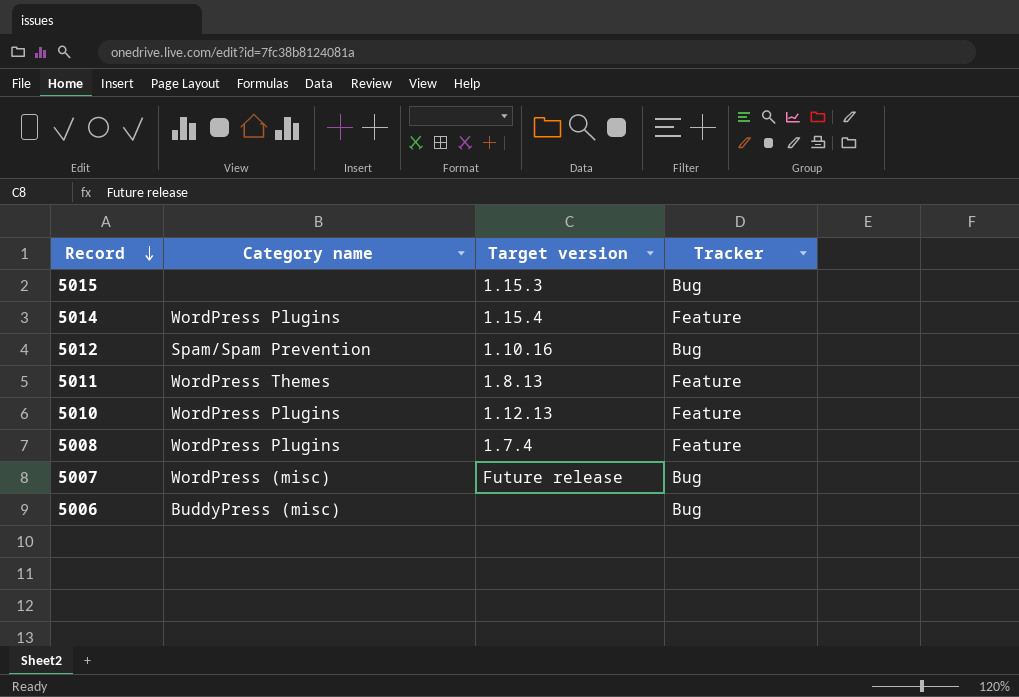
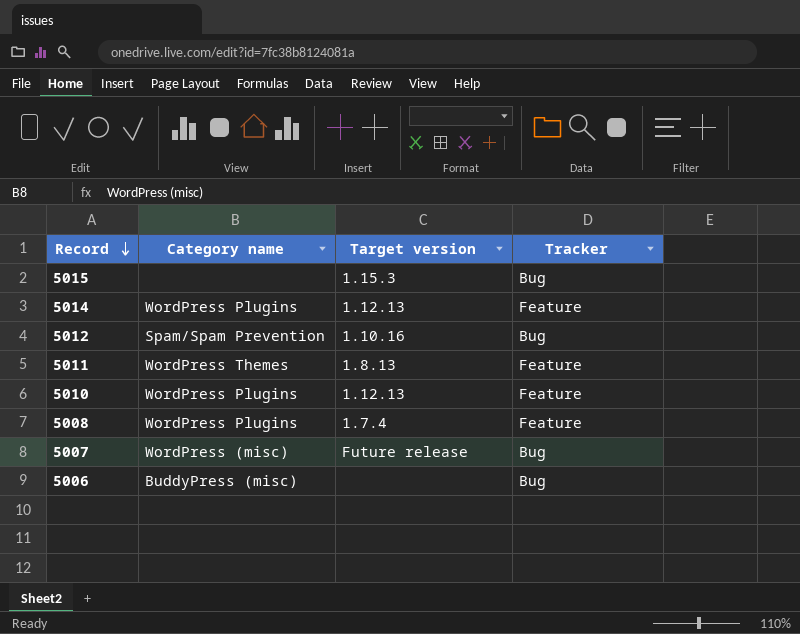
5014 | Target version: 1.15.4 -> 1.12.13

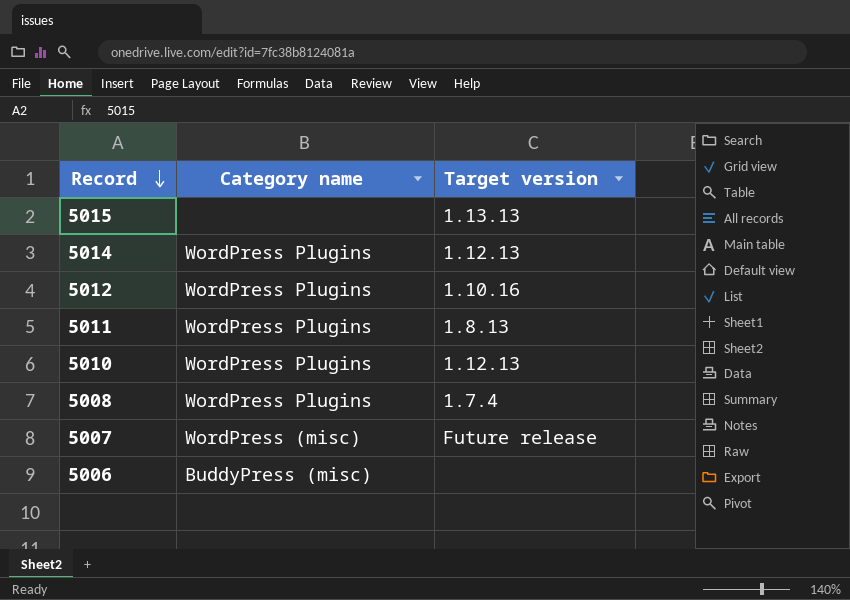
column Tracker | position: 4 -> none
5015 | Target version: 1.15.3 -> 1.13.13
5012 | Category name: Spam/Spam Prevention -> WordPress Plugins
5011 | Category name: WordPress Themes -> WordPress Plugins

